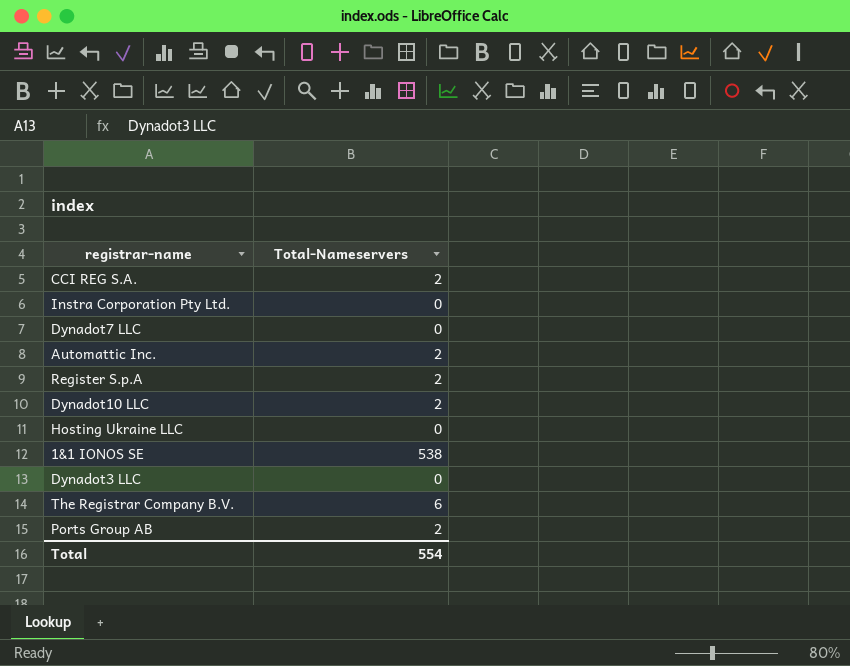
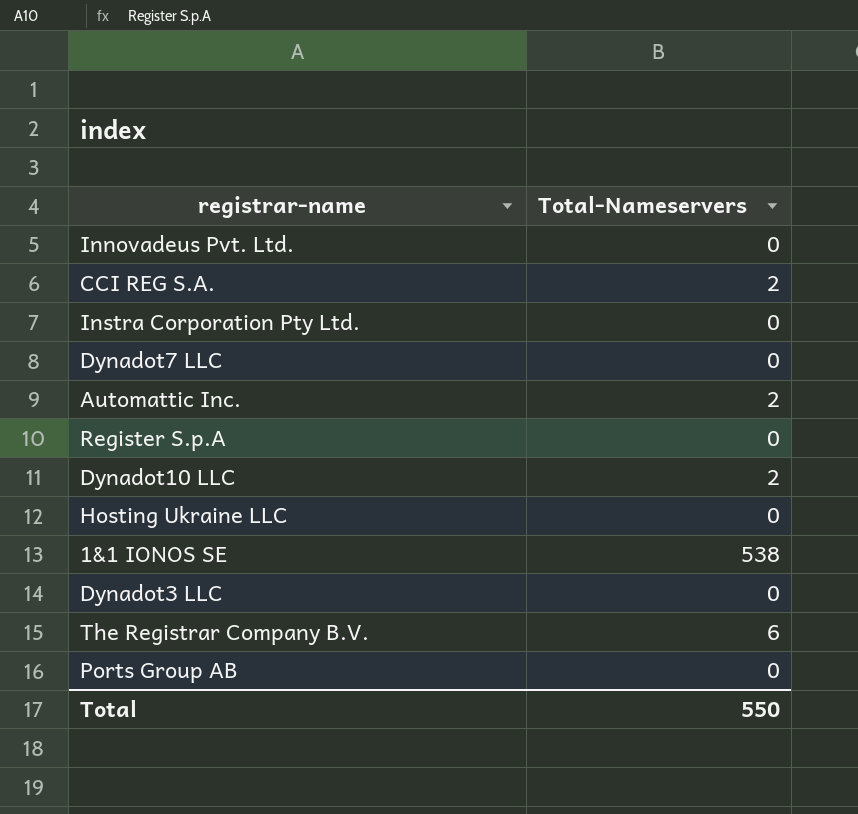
row Innovadeus Pvt. Ltd.: none -> 0
Register S.p.A | Total-Nameservers: 2 -> 0
Ports Group AB | Total-Nameservers: 2 -> 0
Total | Total-Nameservers: 554 -> 550

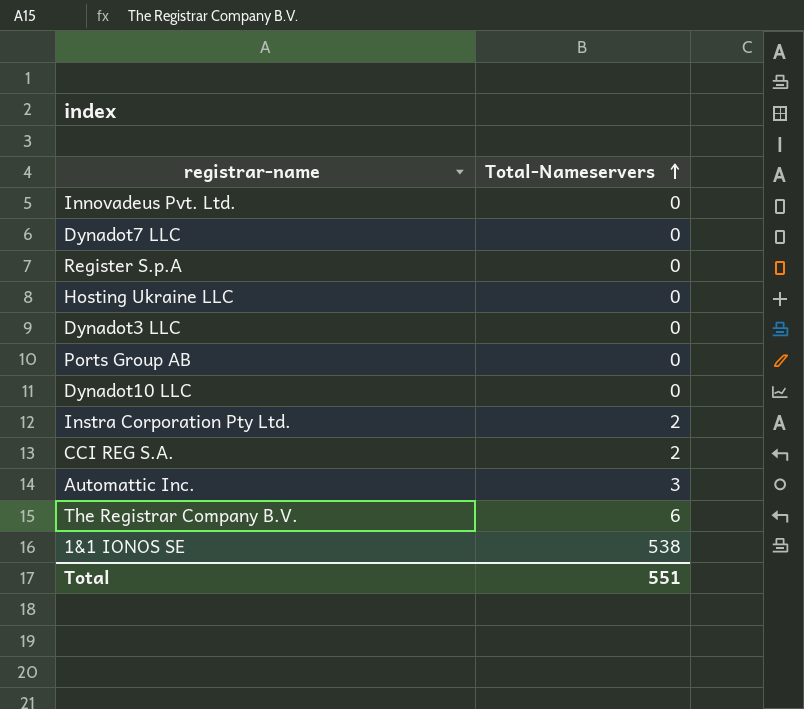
row order: none -> Total-Nameservers ascending
Dynadot10 LLC | Total-Nameservers: 2 -> 0
Instra Corporation Pty Ltd. | Total-Nameservers: 0 -> 2
Automattic Inc. | Total-Nameservers: 2 -> 3
Total | Total-Nameservers: 550 -> 551

